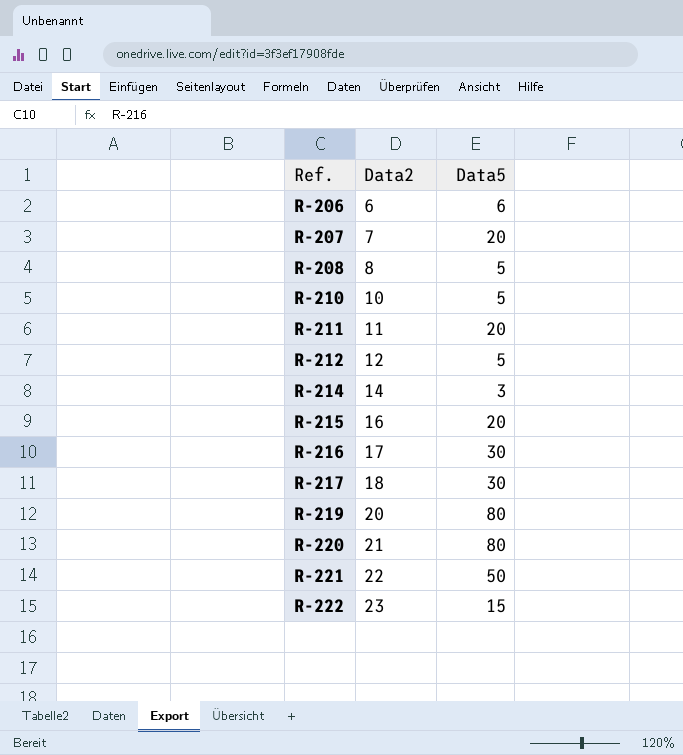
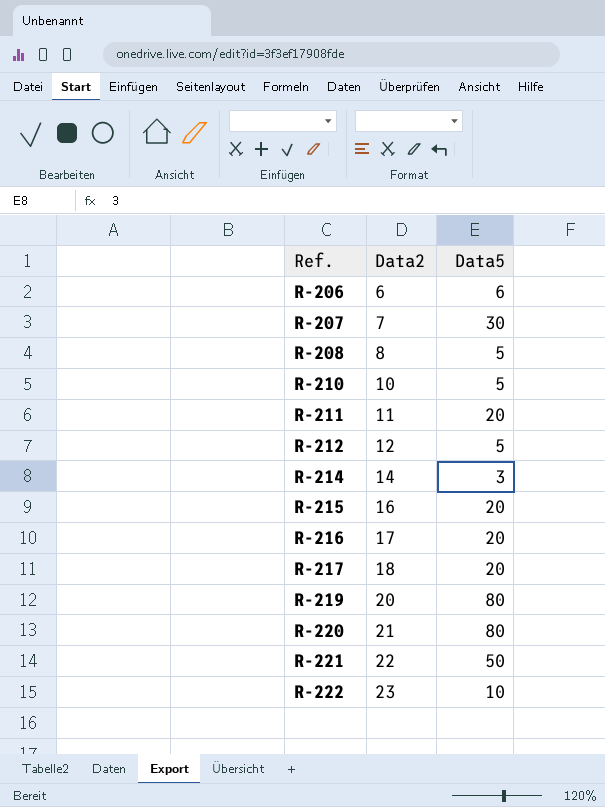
R-207 | Data5: 20 -> 30
R-216 | Data5: 30 -> 20
R-217 | Data5: 30 -> 20
R-222 | Data5: 15 -> 10

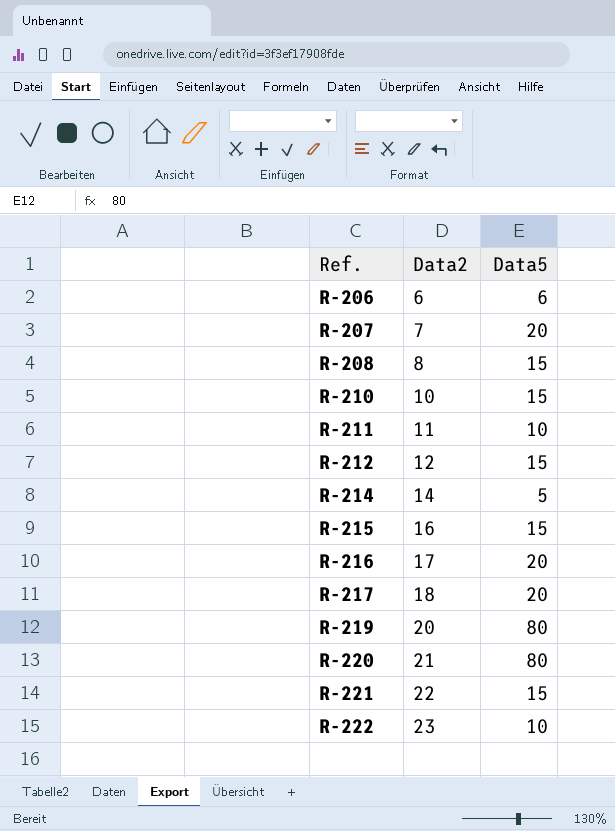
R-207 | Data5: 30 -> 20
R-208 | Data5: 5 -> 15
R-210 | Data5: 5 -> 15
R-211 | Data5: 20 -> 10
R-212 | Data5: 5 -> 15
R-214 | Data5: 3 -> 5
R-215 | Data5: 20 -> 15
R-221 | Data5: 50 -> 15

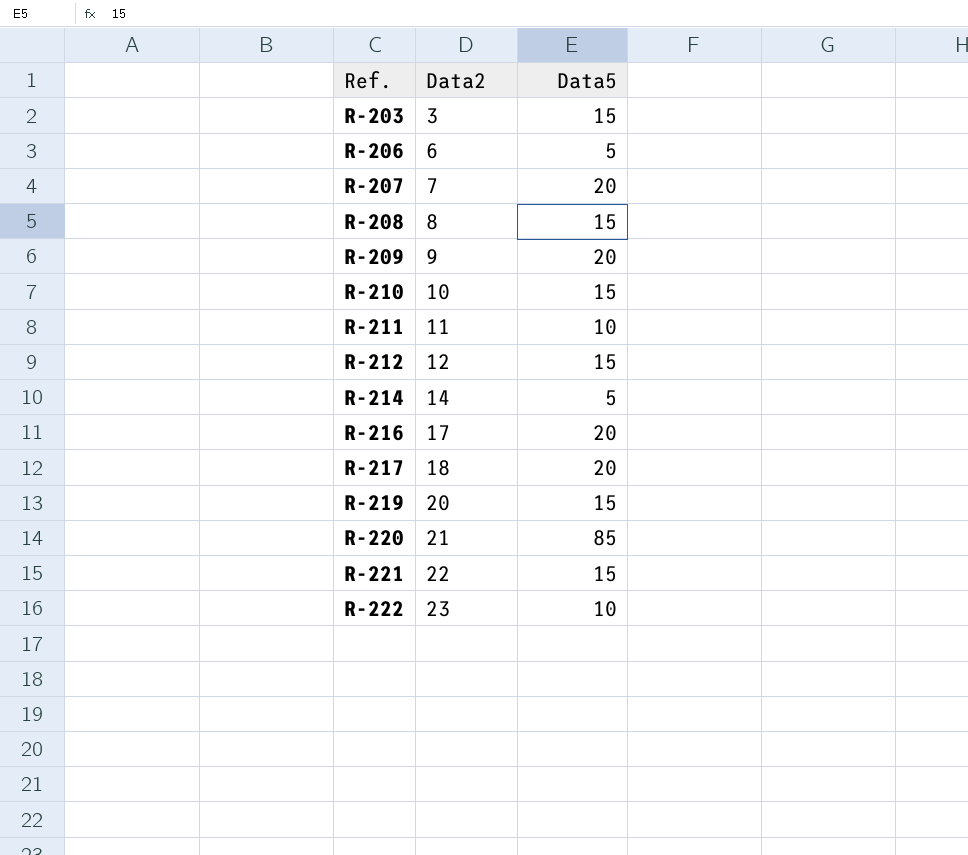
row R-215: 16 | 15 -> none
row R-203: none -> 3 | 15
R-206 | Data5: 6 -> 5
row R-209: none -> 9 | 20
R-219 | Data5: 80 -> 15
R-220 | Data5: 80 -> 85

